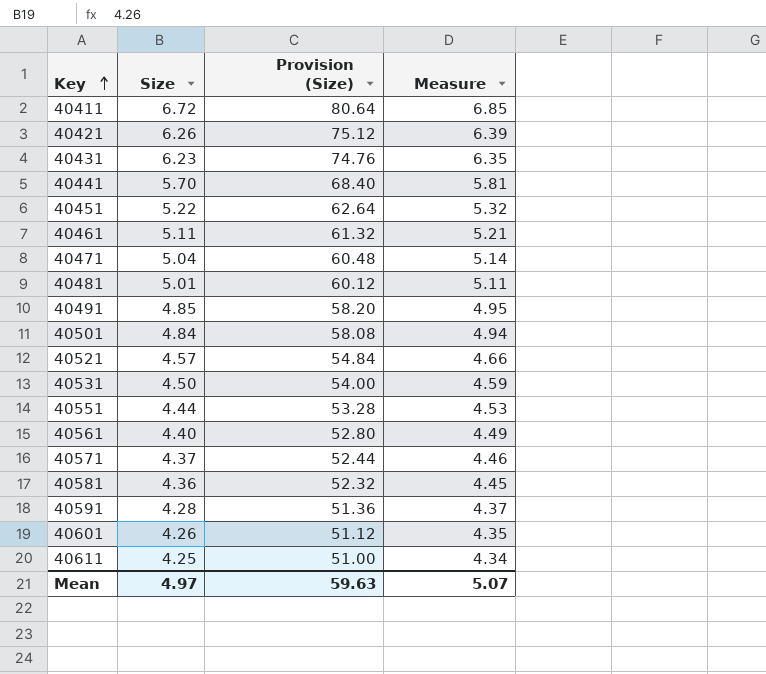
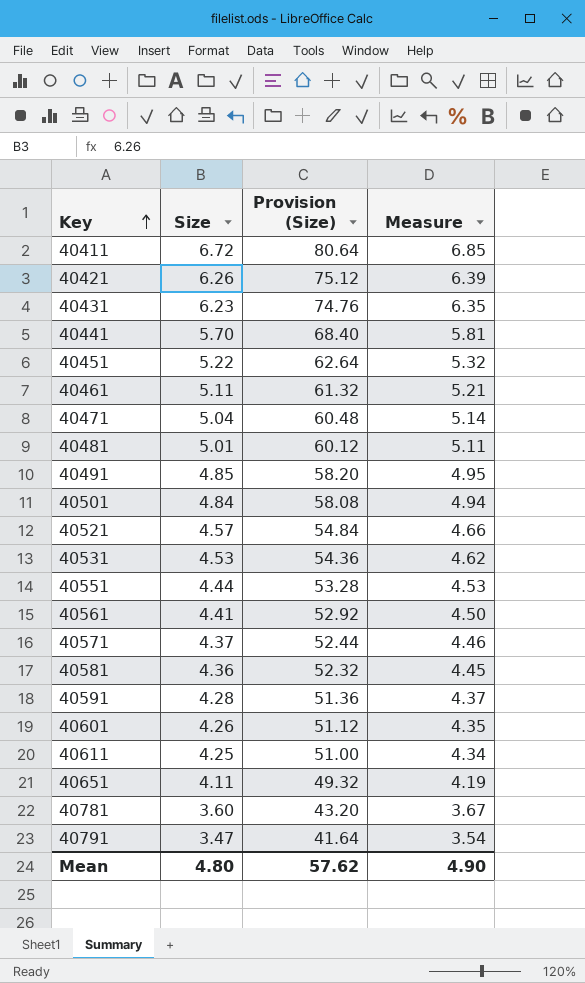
40531 | Size: 4.50 -> 4.53
40531 | Provision (Size): 54.00 -> 54.36
40531 | Measure: 4.59 -> 4.62
40561 | Size: 4.40 -> 4.41
40561 | Provision (Size): 52.80 -> 52.92
40561 | Measure: 4.49 -> 4.50
row 40651: none -> 4.11 | 49.32 | 4.19
row 40781: none -> 3.60 | 43.20 | 3.67
row 40791: none -> 3.47 | 41.64 | 3.54
Mean | Size: 4.97 -> 4.80
Mean | Provision (Size): 59.63 -> 57.62
Mean | Measure: 5.07 -> 4.90

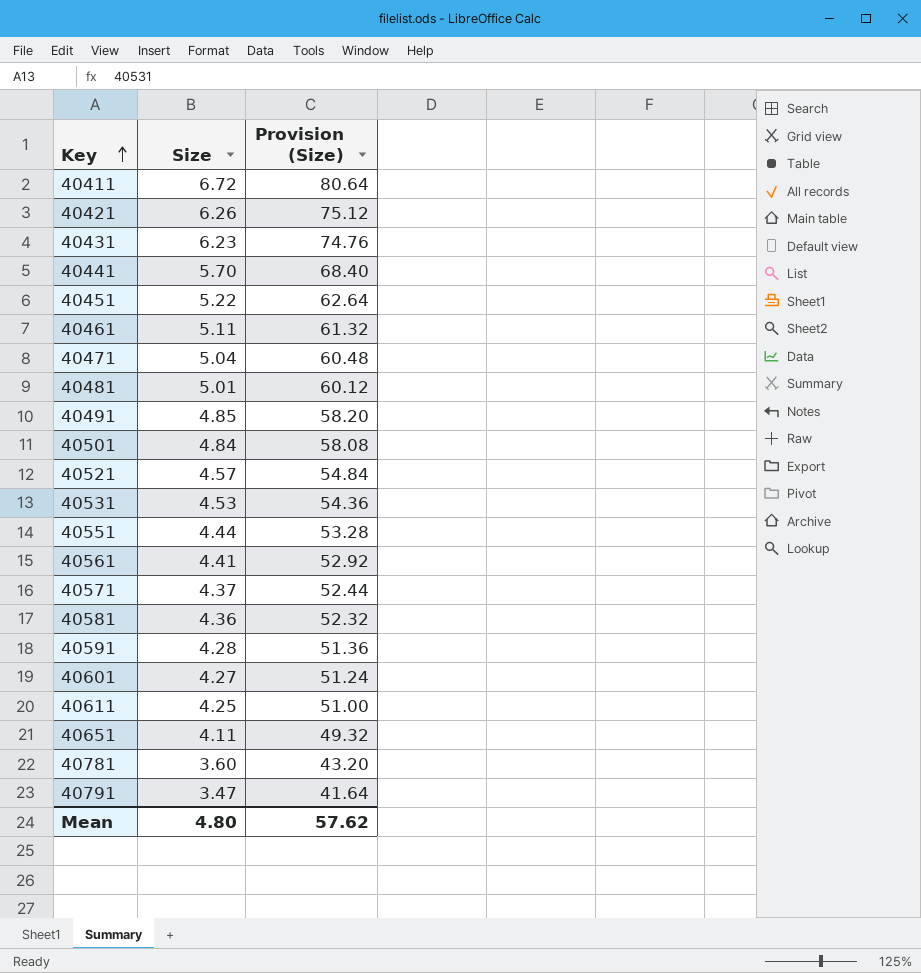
column Measure | formula: [Size] * 1.02 -> none
40601 | Size: 4.26 -> 4.27
40601 | Provision (Size): 51.12 -> 51.24

